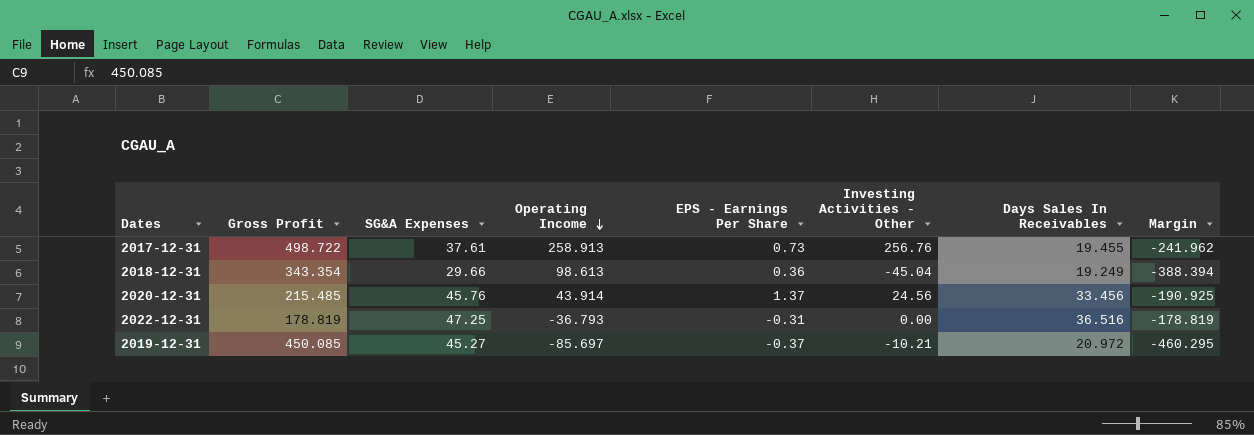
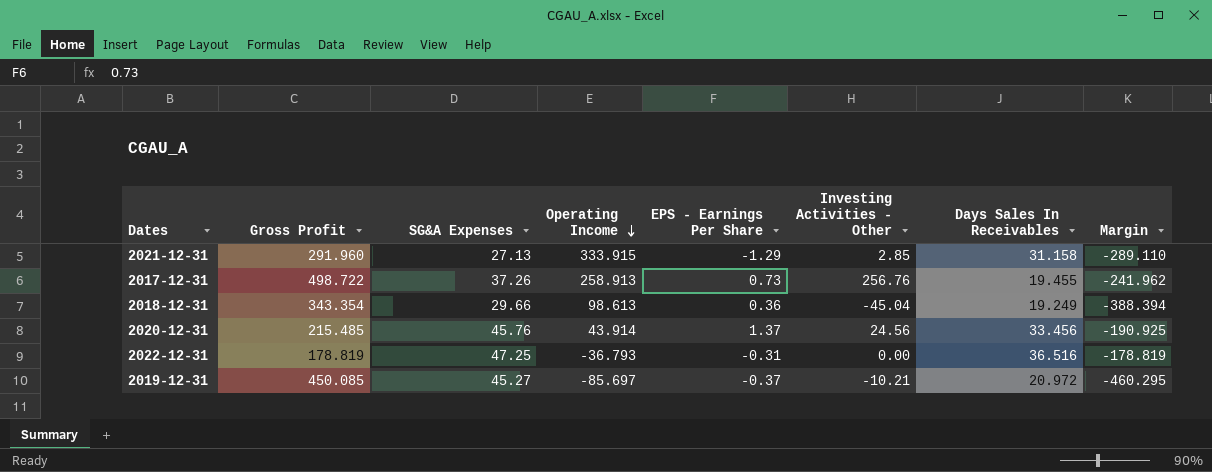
row 2021-12-31: none -> 291.960 | 27.13 | 333.915 | -1.29 | 2.85 | 31.158 | -289.110
2017-12-31 | SG&A Expenses: 37.61 -> 37.26

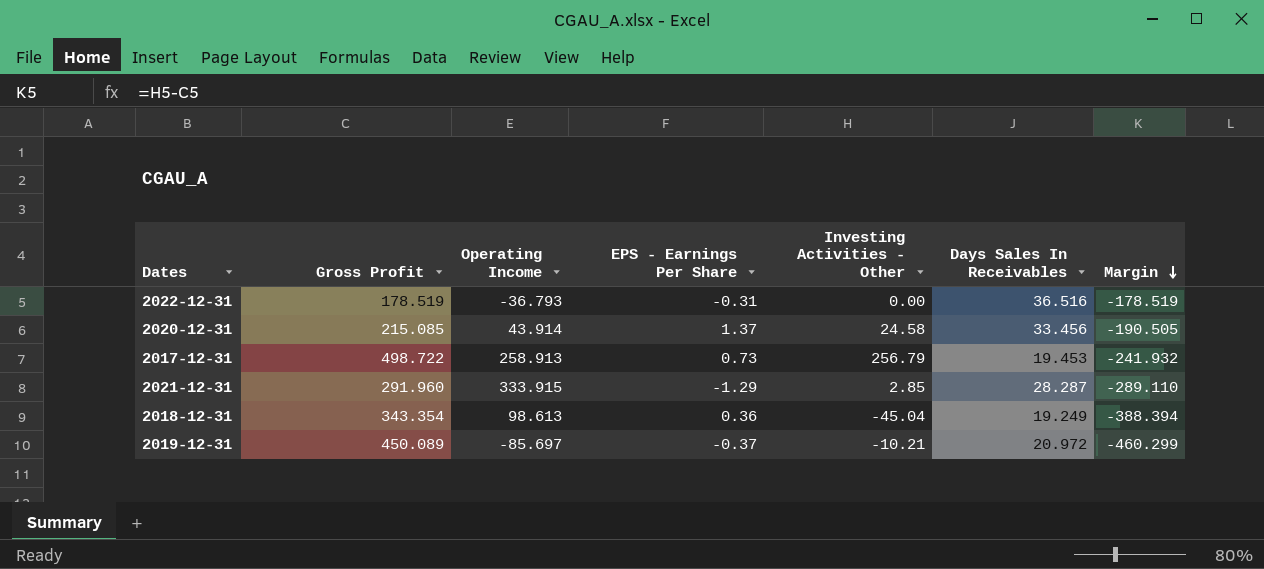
row order: Operating Income descending -> Margin descending
column SG&A Expenses | position: 3 -> none
2022-12-31 | Gross Profit: 178.819 -> 178.519
2022-12-31 | Margin: -178.819 -> -178.519
2020-12-31 | Gross Profit: 215.485 -> 215.085
2020-12-31 | Investing Activities - Other: 24.56 -> 24.58
2020-12-31 | Margin: -190.925 -> -190.505
2017-12-31 | Investing Activities - Other: 256.76 -> 256.79
2017-12-31 | Days Sales In Receivables: 19.455 -> 19.453
2017-12-31 | Margin: -241.962 -> -241.932
2021-12-31 | Days Sales In Receivables: 31.158 -> 28.287
2019-12-31 | Gross Profit: 450.085 -> 450.089
2019-12-31 | Margin: -460.295 -> -460.299

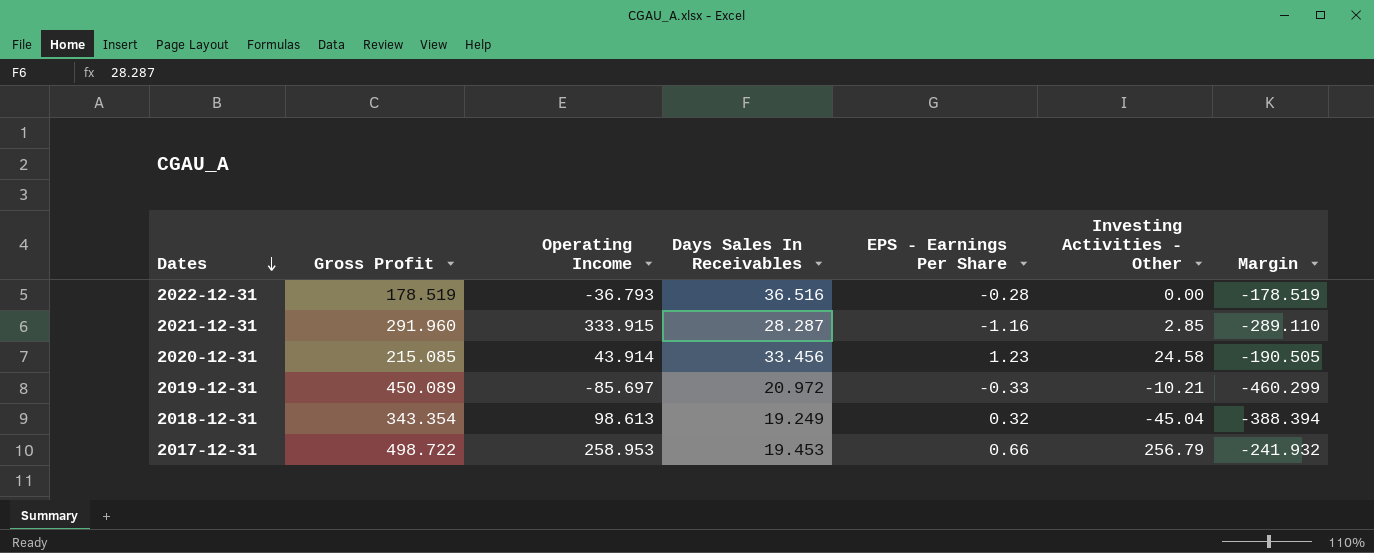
row order: Margin descending -> Dates descending
column Days Sales In Receivables | position: 6 -> 4
2022-12-31 | EPS - Earnings Per Share: -0.31 -> -0.28
2021-12-31 | EPS - Earnings Per Share: -1.29 -> -1.16
2020-12-31 | EPS - Earnings Per Share: 1.37 -> 1.23
2019-12-31 | EPS - Earnings Per Share: -0.37 -> -0.33
2018-12-31 | EPS - Earnings Per Share: 0.36 -> 0.32
2017-12-31 | Operating Income: 258.913 -> 258.953
2017-12-31 | EPS - Earnings Per Share: 0.73 -> 0.66

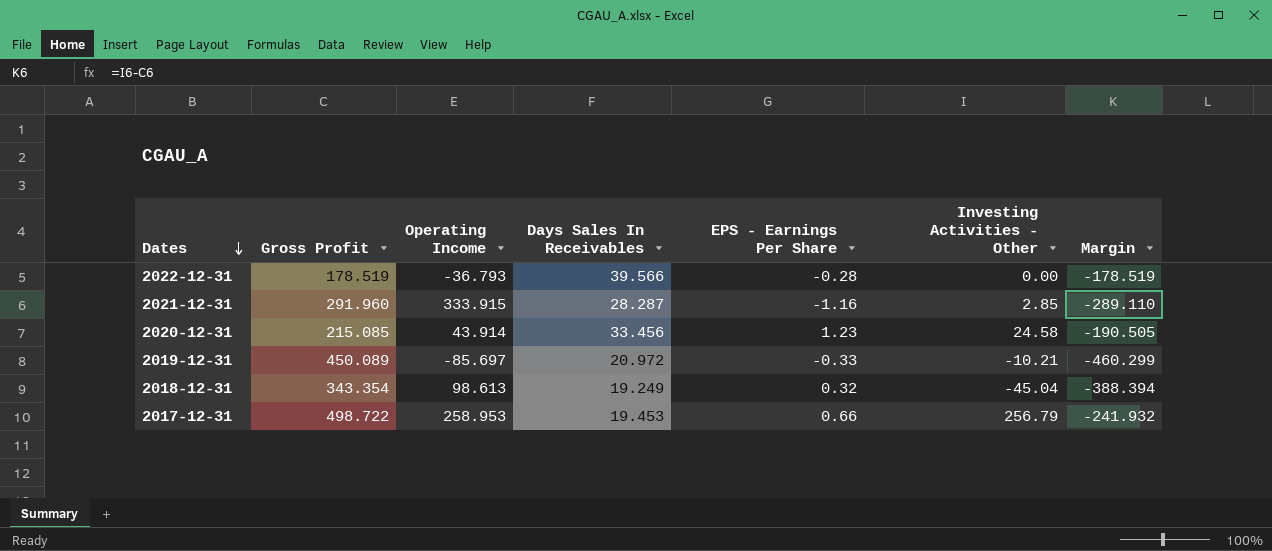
2022-12-31 | Days Sales In Receivables: 36.516 -> 39.566

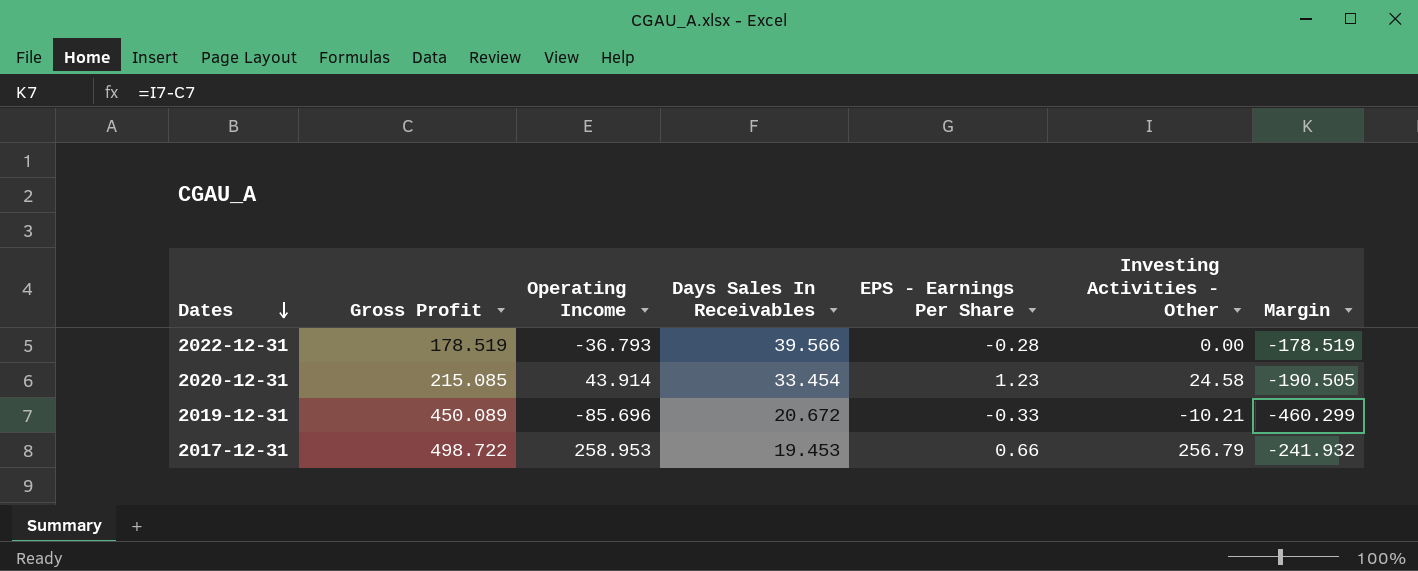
row 2021-12-31: 291.960 | 333.915 | 28.287 | -1.16 | 2.85 | -289.110 -> none
row 2018-12-31: 343.354 | 98.613 | 19.249 | 0.32 | -45.04 | -388.394 -> none
2020-12-31 | Days Sales In Receivables: 33.456 -> 33.454
2019-12-31 | Operating Income: -85.697 -> -85.696
2019-12-31 | Days Sales In Receivables: 20.972 -> 20.672

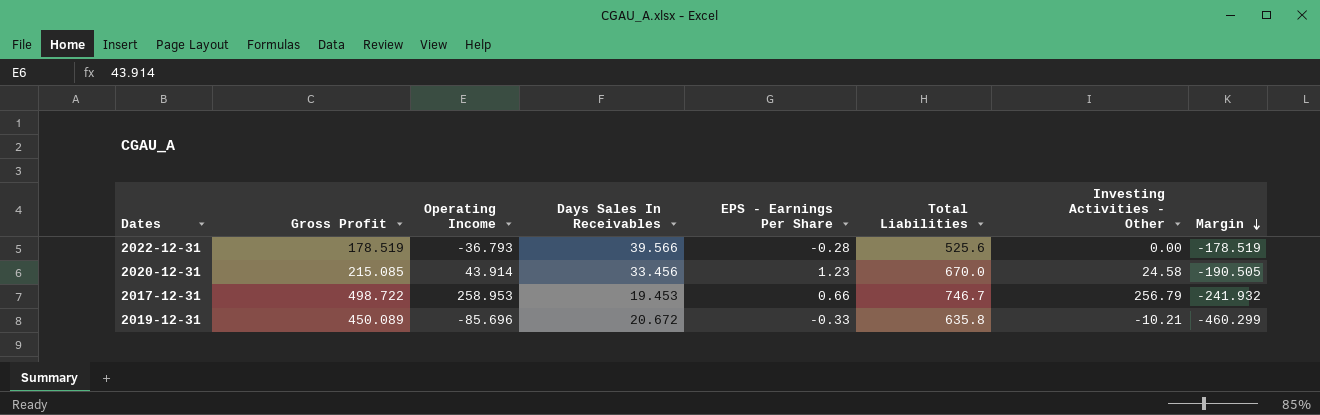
row order: Dates descending -> Margin descending
column Total Liabilities | position: none -> 6
2020-12-31 | Days Sales In Receivables: 33.454 -> 33.456

